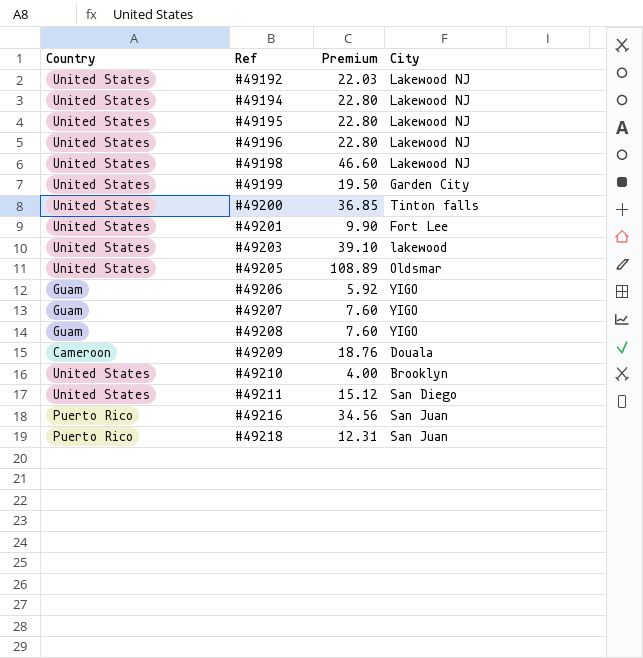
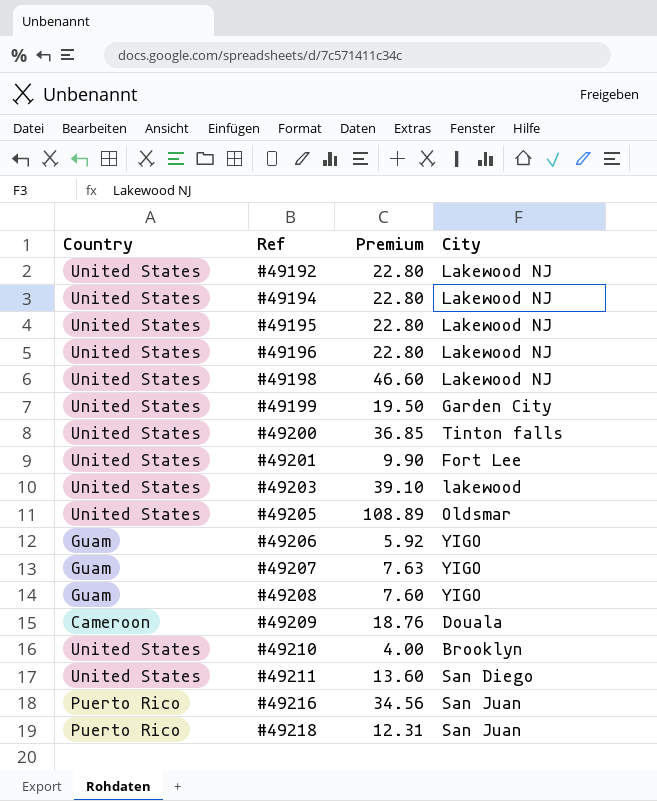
#49192 | Premium: 22.03 -> 22.80
#49207 | Premium: 7.60 -> 7.63
#49211 | Premium: 15.12 -> 13.60

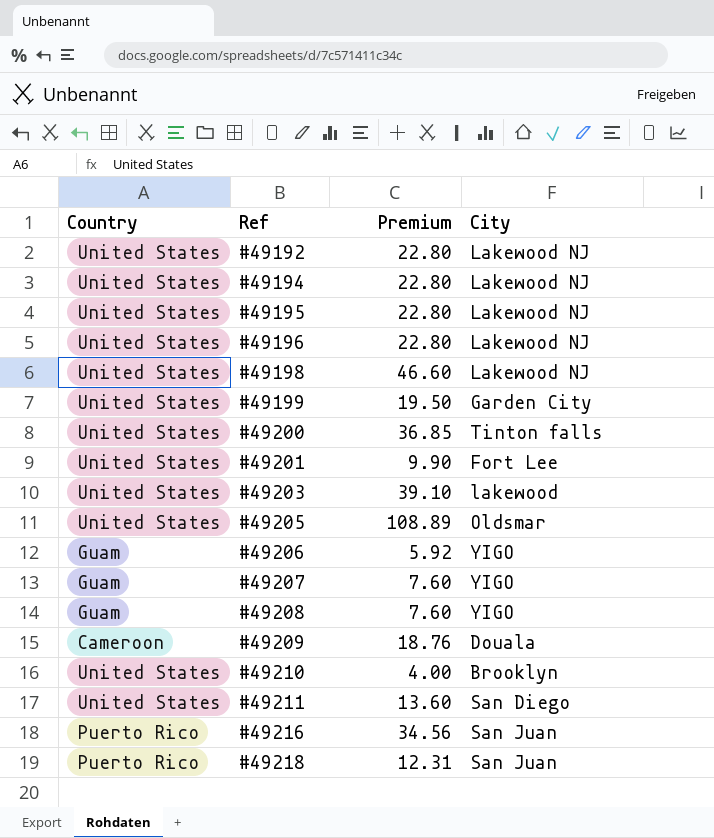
#49207 | Premium: 7.63 -> 7.60

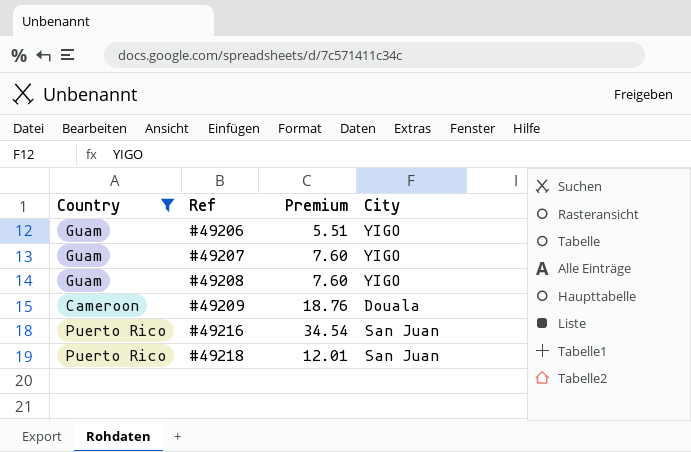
filter: none -> Country != United States
#49206 | Premium: 5.92 -> 5.51
#49216 | Premium: 34.56 -> 34.54
#49218 | Premium: 12.31 -> 12.01

